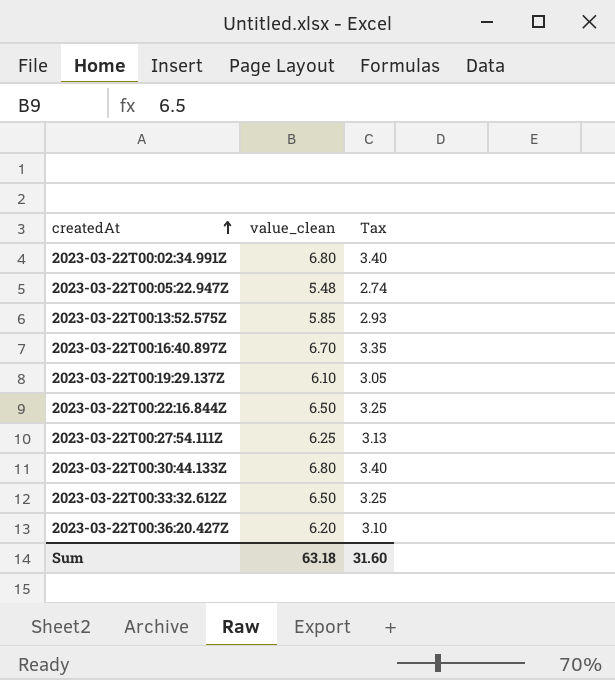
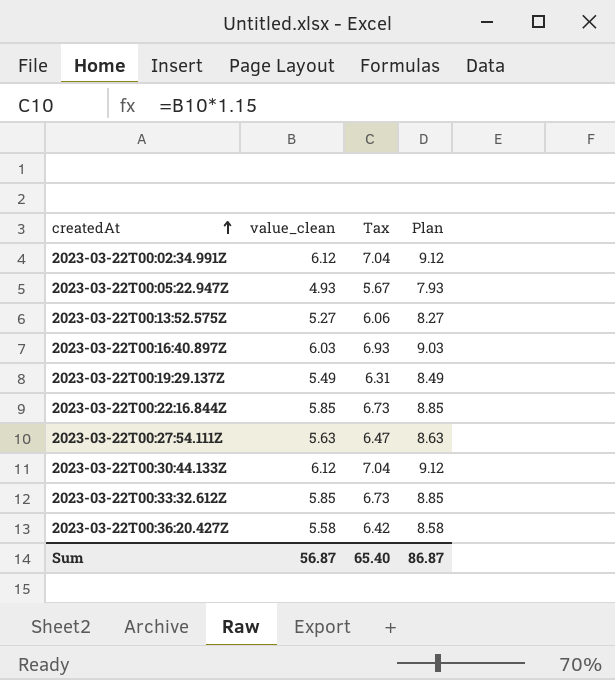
column Tax | formula: [value_clean] * 0.5 -> [value_clean] * 1.15
column Plan | formula: none -> [value_clean] + 3
2023-03-22T00:02:34.991Z | value_clean: 6.80 -> 6.12
2023-03-22T00:05:22.947Z | value_clean: 5.48 -> 4.93
2023-03-22T00:13:52.575Z | value_clean: 5.85 -> 5.27
2023-03-22T00:16:40.897Z | value_clean: 6.70 -> 6.03
2023-03-22T00:19:29.137Z | value_clean: 6.10 -> 5.49
2023-03-22T00:22:16.844Z | value_clean: 6.50 -> 5.85
2023-03-22T00:27:54.111Z | value_clean: 6.25 -> 5.63
2023-03-22T00:30:44.133Z | value_clean: 6.80 -> 6.12
2023-03-22T00:33:32.612Z | value_clean: 6.50 -> 5.85
2023-03-22T00:36:20.427Z | value_clean: 6.20 -> 5.58
Sum | value_clean: 63.18 -> 56.87
Sum | Tax: 31.60 -> 65.40

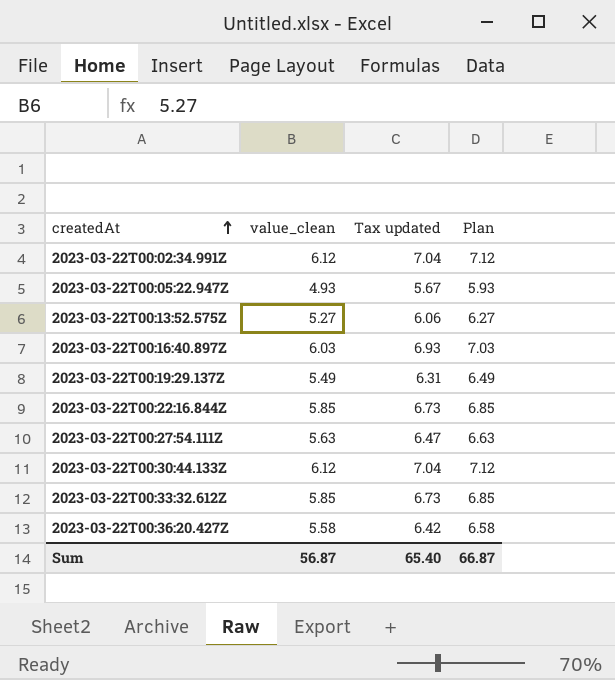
column name: Tax -> Tax updated
column Plan | formula: [value_clean] + 3 -> [value_clean] + 1
Sum | Plan: 86.87 -> 66.87

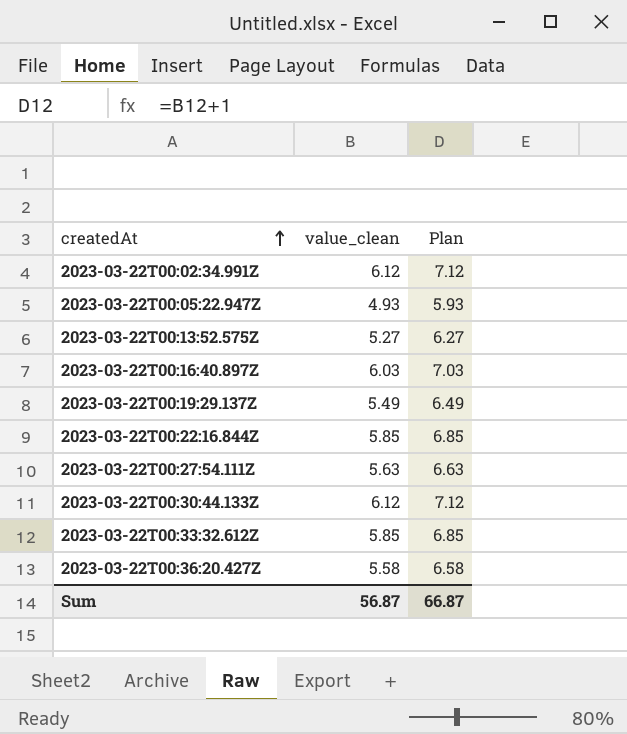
column Tax updated | formula: [value_clean] * 1.15 -> none

